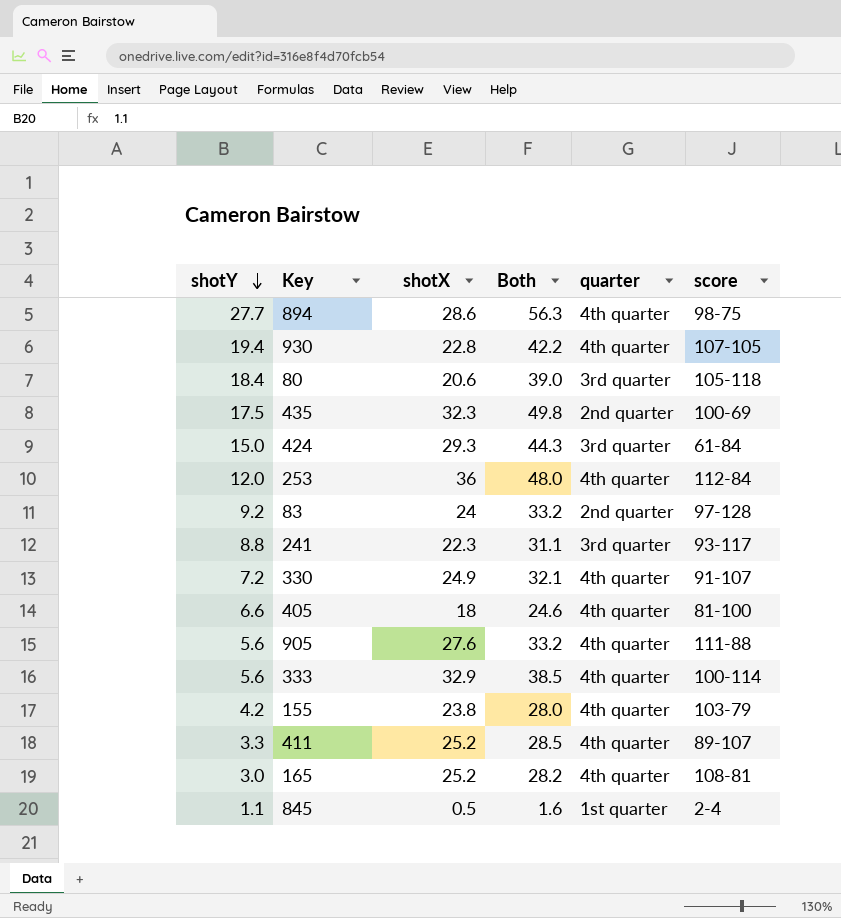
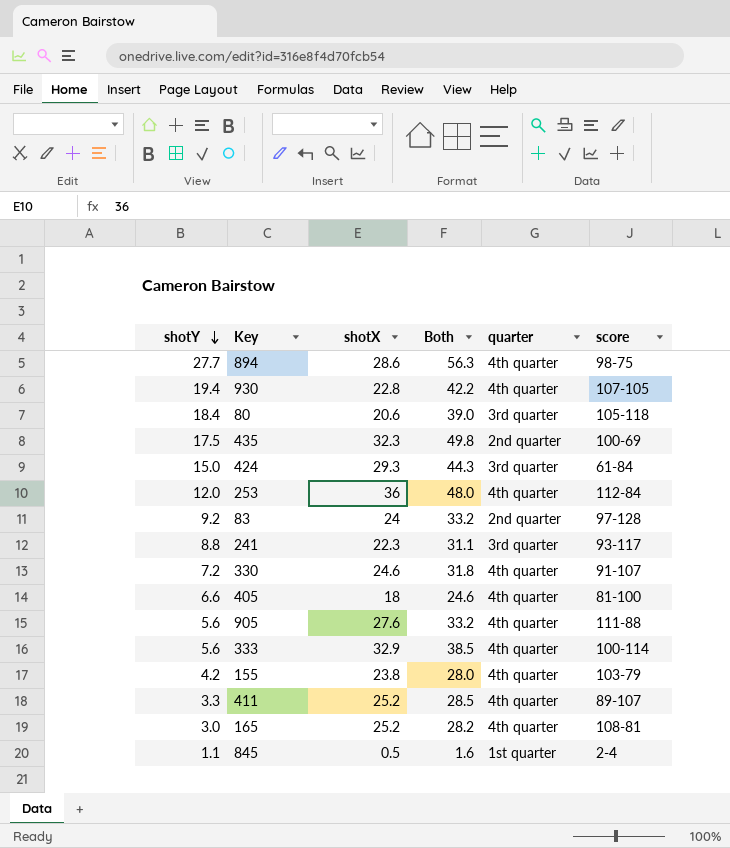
330 | shotX: 24.9 -> 24.6
330 | Both: 32.1 -> 31.8

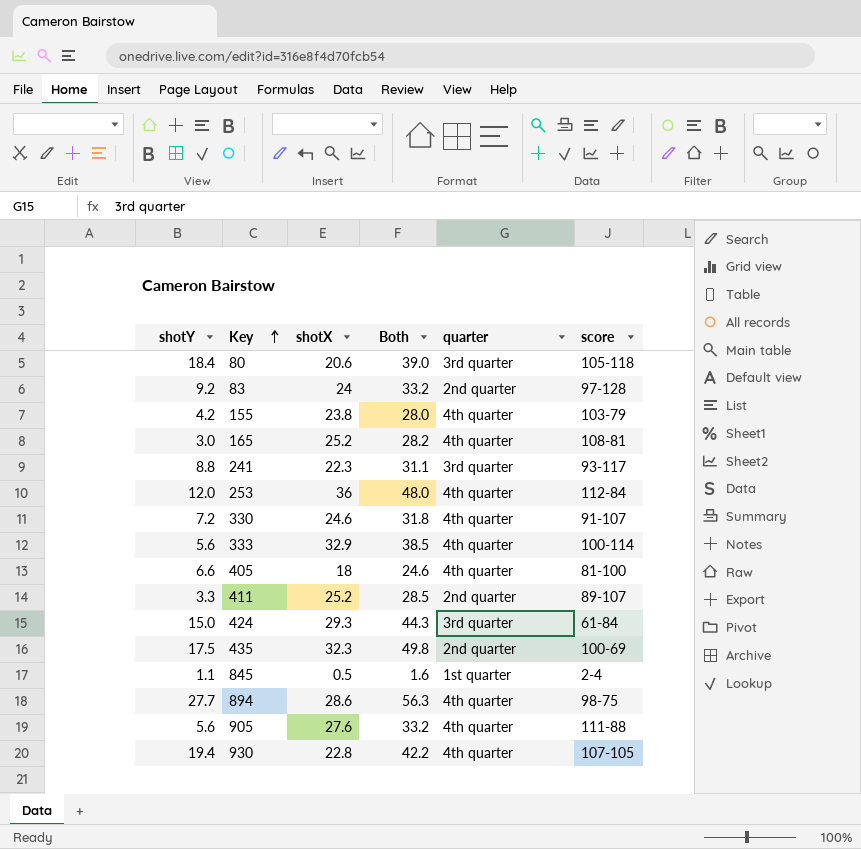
row order: shotY descending -> Key ascending
411 | quarter: 4th quarter -> 2nd quarter

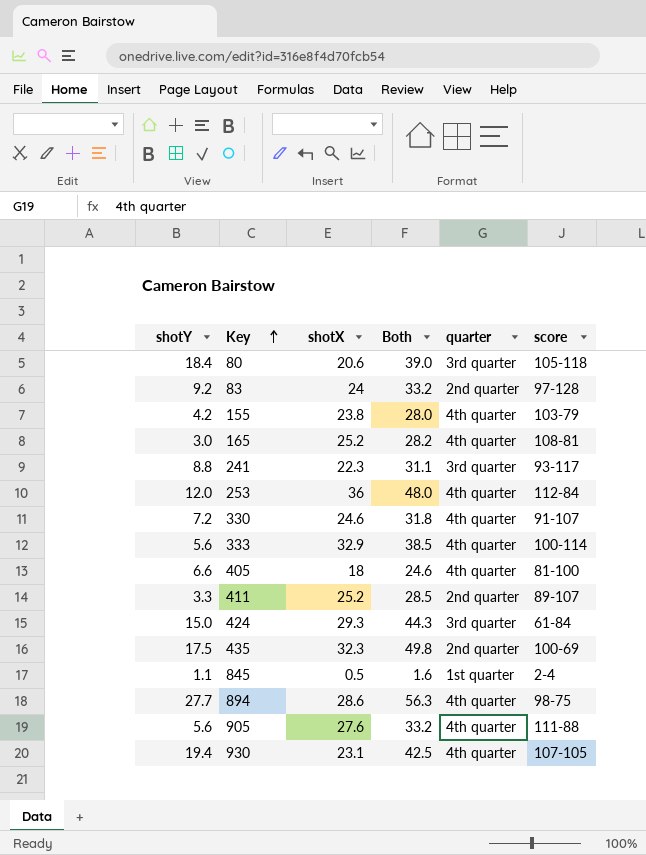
930 | shotX: 22.8 -> 23.1
930 | Both: 42.2 -> 42.5

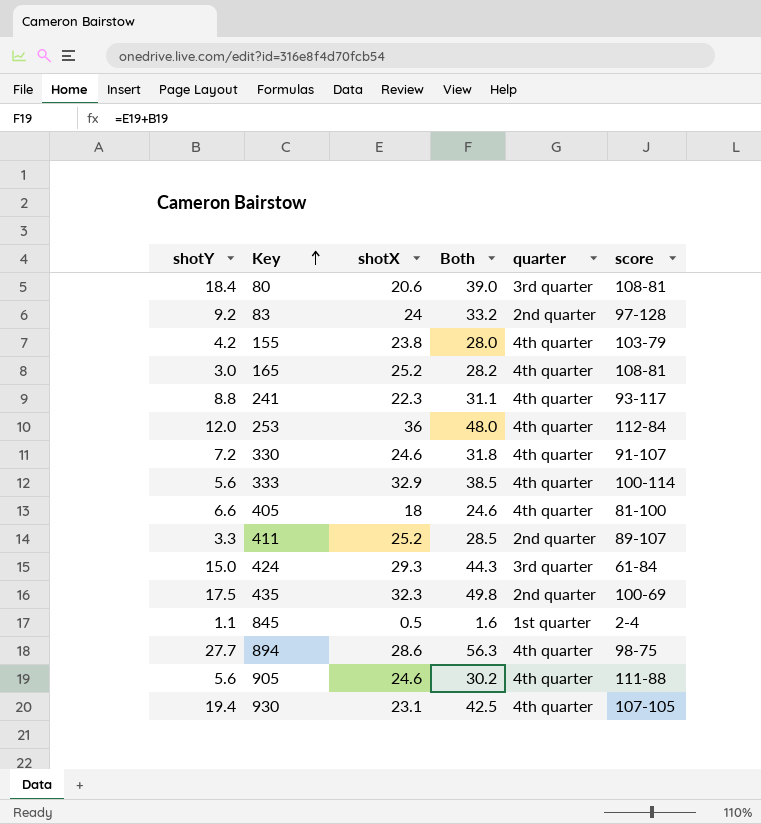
80 | score: 105-118 -> 108-81
241 | quarter: 3rd quarter -> 4th quarter
905 | shotX: 27.6 -> 24.6
905 | Both: 33.2 -> 30.2

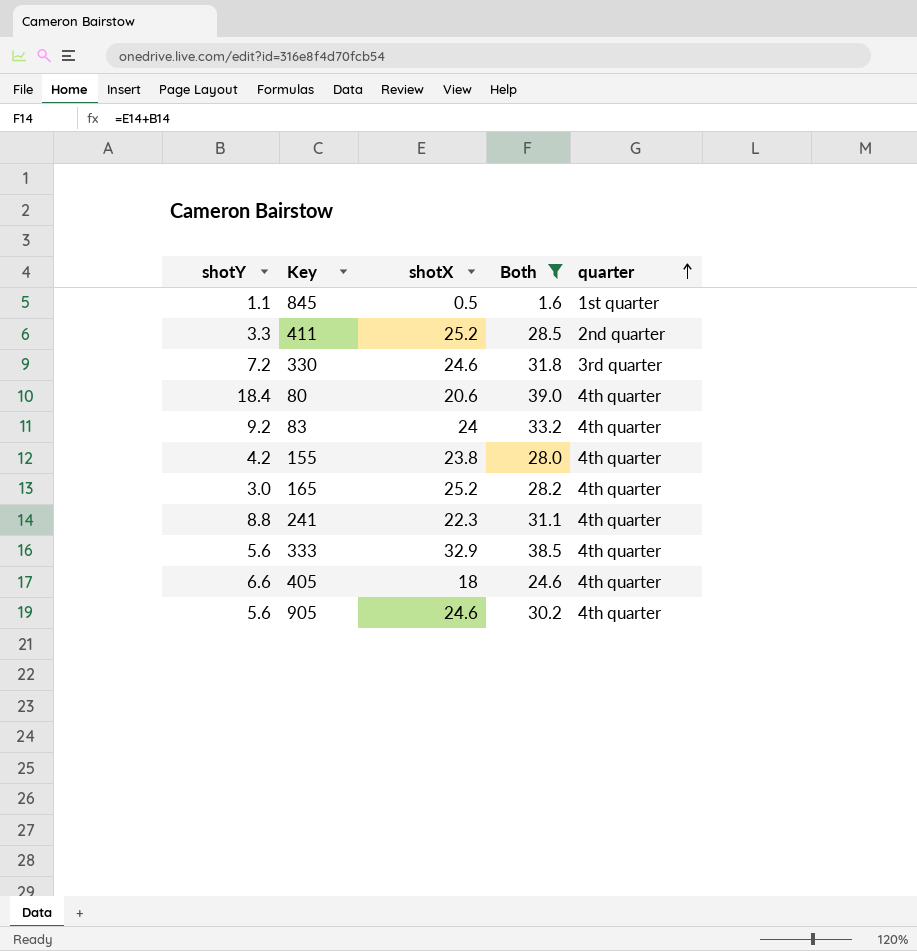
filter: none -> Both <= 39.0
row order: Key ascending -> quarter ascending
column score | position: 6 -> none
330 | quarter: 4th quarter -> 3rd quarter
80 | quarter: 3rd quarter -> 4th quarter
83 | quarter: 2nd quarter -> 4th quarter

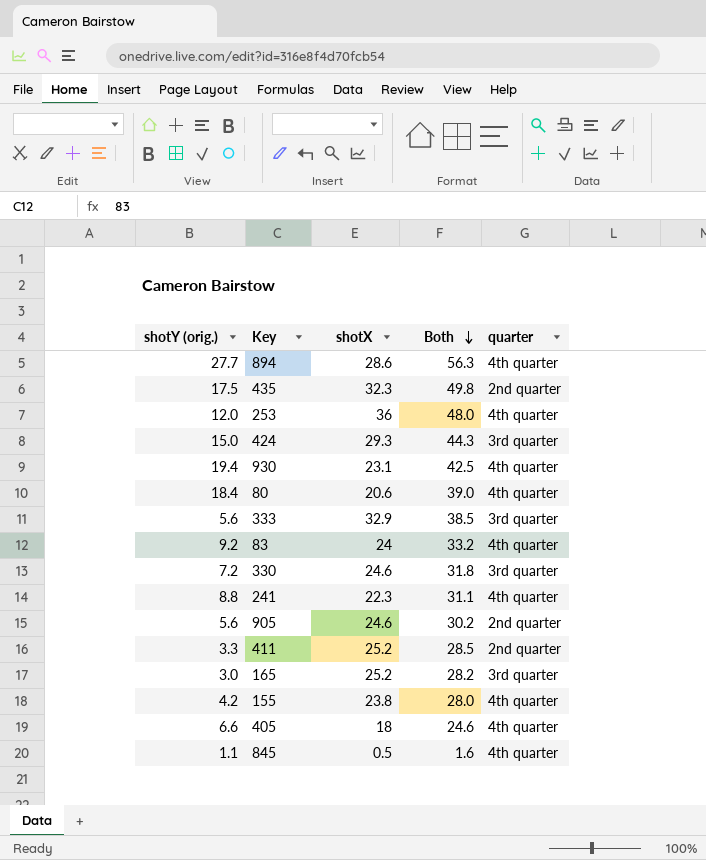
filter: Both <= 39.0 -> none
row order: quarter ascending -> Both descending
column name: shotY -> shotY (orig.)
333 | quarter: 4th quarter -> 3rd quarter
905 | quarter: 4th quarter -> 2nd quarter
165 | quarter: 4th quarter -> 3rd quarter
845 | quarter: 1st quarter -> 4th quarter

